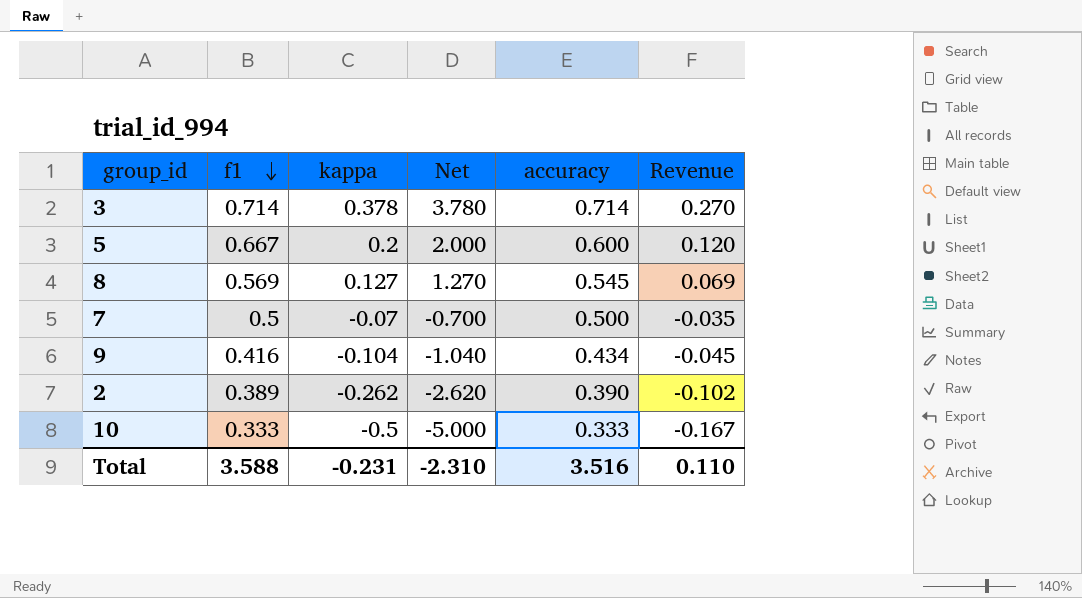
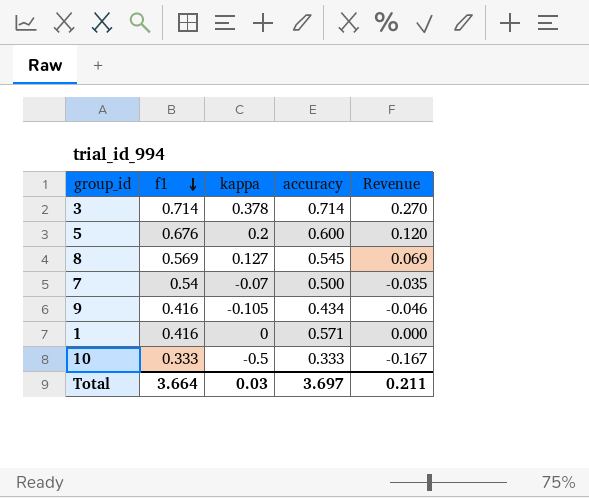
column Net | formula: [kappa] * 10 -> none
row 2: 0.389 | -0.262 | -2.620 | 0.390 | -0.102 -> none
5 | f1: 0.667 -> 0.676
7 | f1: 0.5 -> 0.54
9 | kappa: -0.104 -> -0.105
9 | Revenue: -0.045 -> -0.046
row 1: none -> 0.416 | 0 | 0.571 | 0.000
Total | f1: 3.588 -> 3.664
Total | kappa: -0.231 -> 0.03
Total | accuracy: 3.516 -> 3.697
Total | Revenue: 0.110 -> 0.211

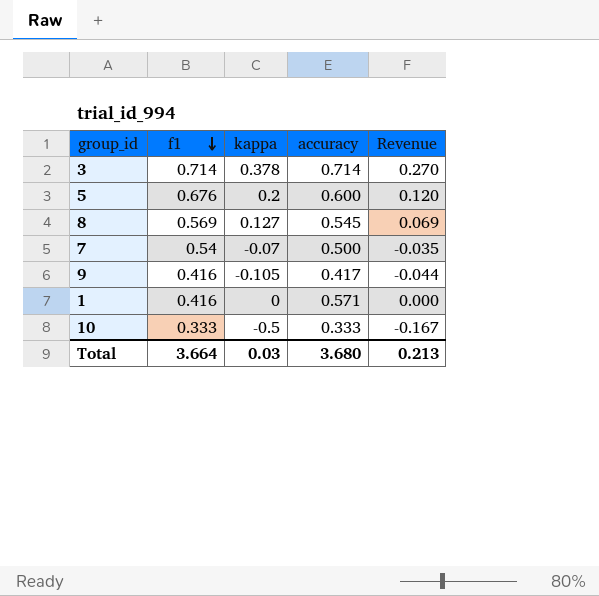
9 | accuracy: 0.434 -> 0.417
9 | Revenue: -0.046 -> -0.044
Total | accuracy: 3.697 -> 3.680
Total | Revenue: 0.211 -> 0.213

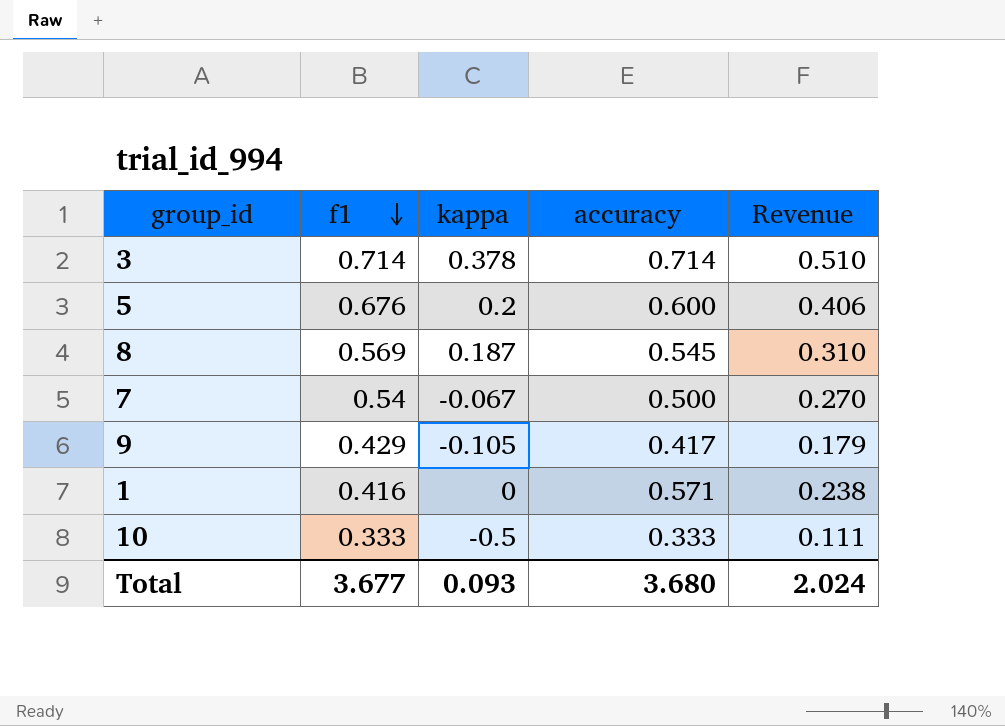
column Revenue | formula: [kappa] * [accuracy] -> [f1] * [accuracy]
8 | kappa: 0.127 -> 0.187
7 | kappa: -0.07 -> -0.067
9 | f1: 0.416 -> 0.429
Total | f1: 3.664 -> 3.677
Total | kappa: 0.03 -> 0.093
Total | Revenue: 0.213 -> 2.024

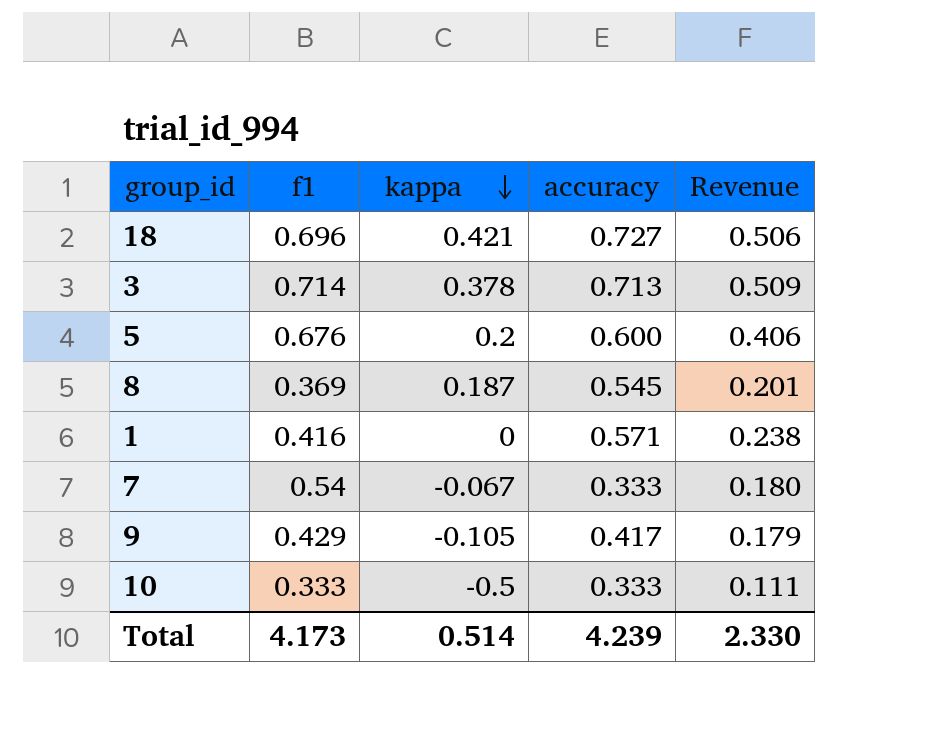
row order: f1 descending -> kappa descending
row 18: none -> 0.696 | 0.421 | 0.727 | 0.506
3 | accuracy: 0.714 -> 0.713
3 | Revenue: 0.510 -> 0.509
8 | f1: 0.569 -> 0.369
8 | Revenue: 0.310 -> 0.201
7 | accuracy: 0.500 -> 0.333
7 | Revenue: 0.270 -> 0.180
Total | f1: 3.677 -> 4.173
Total | kappa: 0.093 -> 0.514
Total | accuracy: 3.680 -> 4.239
Total | Revenue: 2.024 -> 2.330

